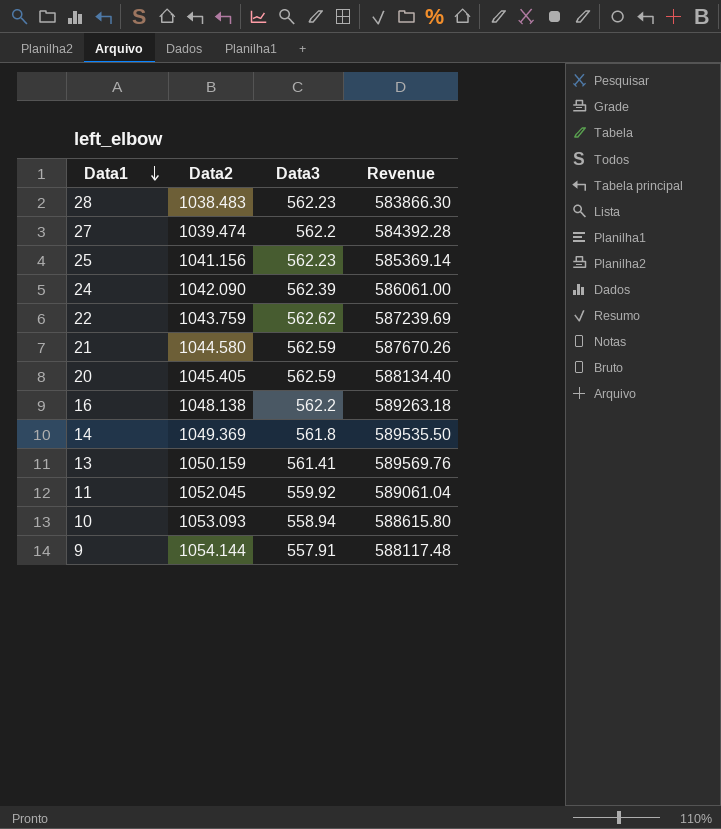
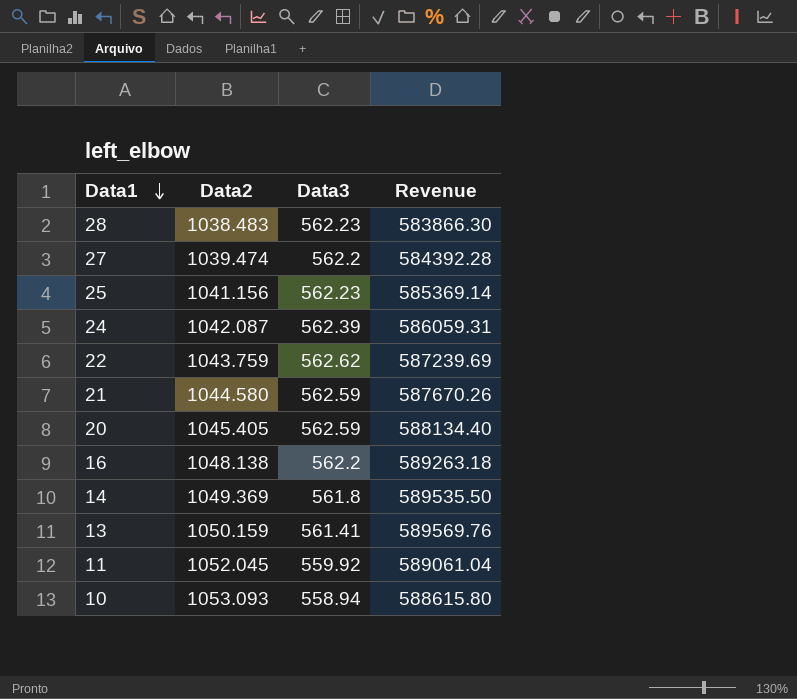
row 9: 1054.144 | 557.91 | 588117.48 -> none
24 | Data2: 1042.090 -> 1042.087
24 | Revenue: 586061.00 -> 586059.31

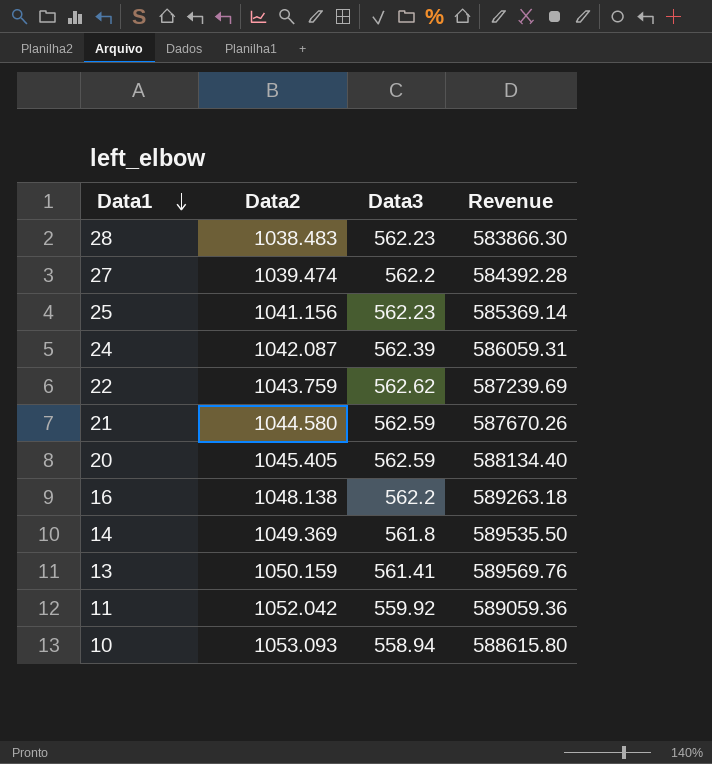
11 | Data2: 1052.045 -> 1052.042
11 | Revenue: 589061.04 -> 589059.36

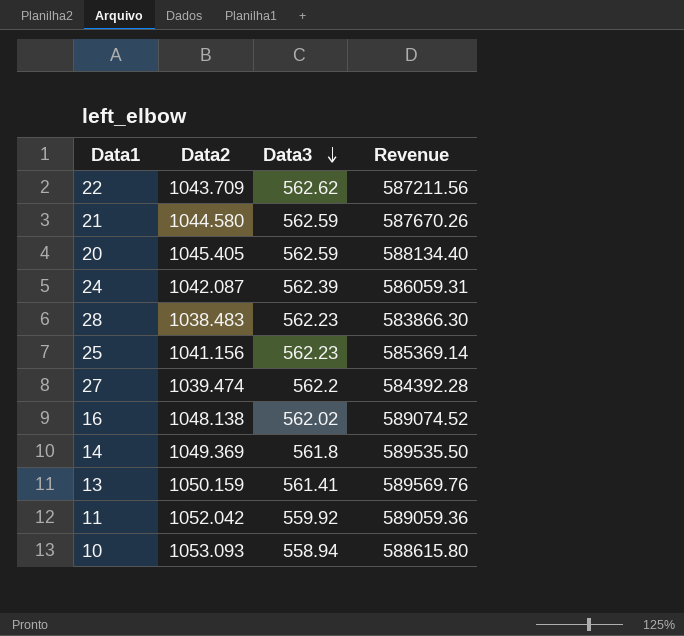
row order: Data1 descending -> Data3 descending
22 | Data2: 1043.759 -> 1043.709
22 | Revenue: 587239.69 -> 587211.56
16 | Data3: 562.2 -> 562.02
16 | Revenue: 589263.18 -> 589074.52

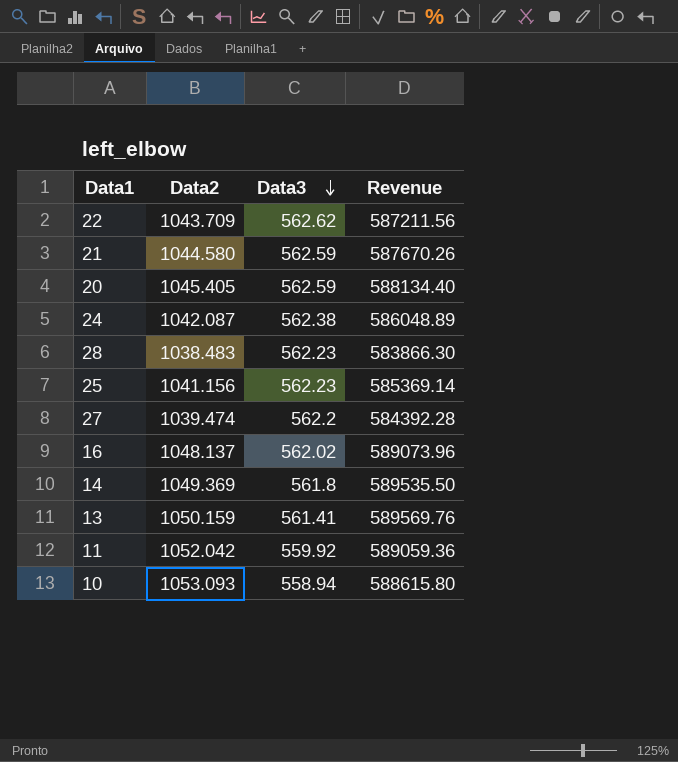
24 | Data3: 562.39 -> 562.38
24 | Revenue: 586059.31 -> 586048.89
16 | Data2: 1048.138 -> 1048.137
16 | Revenue: 589074.52 -> 589073.96

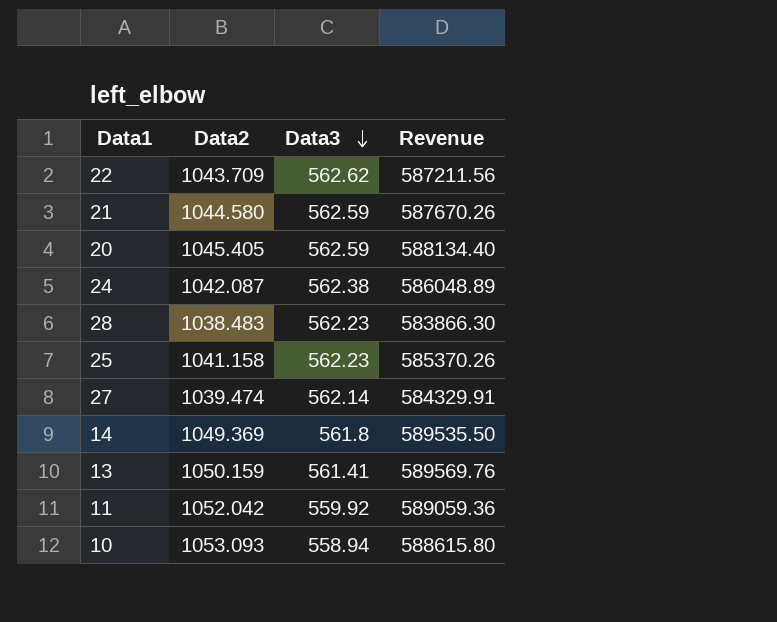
row 16: 1048.137 | 562.02 | 589073.96 -> none
25 | Data2: 1041.156 -> 1041.158
25 | Revenue: 585369.14 -> 585370.26
27 | Data3: 562.2 -> 562.14
27 | Revenue: 584392.28 -> 584329.91

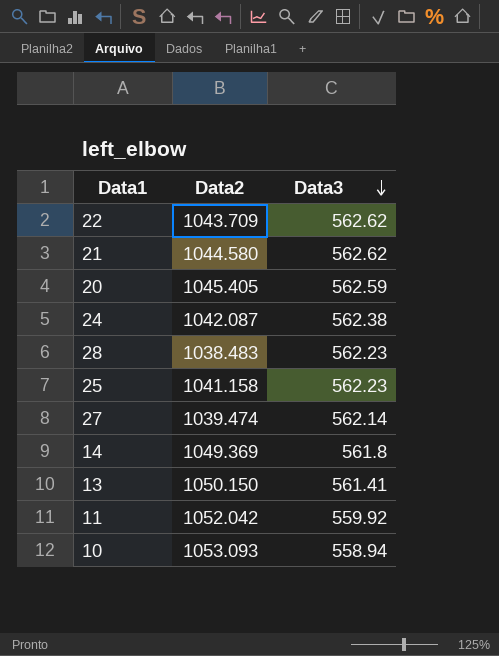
column Revenue | formula: [Data2] * [Data3] -> none
21 | Data3: 562.59 -> 562.62
13 | Data2: 1050.159 -> 1050.150

